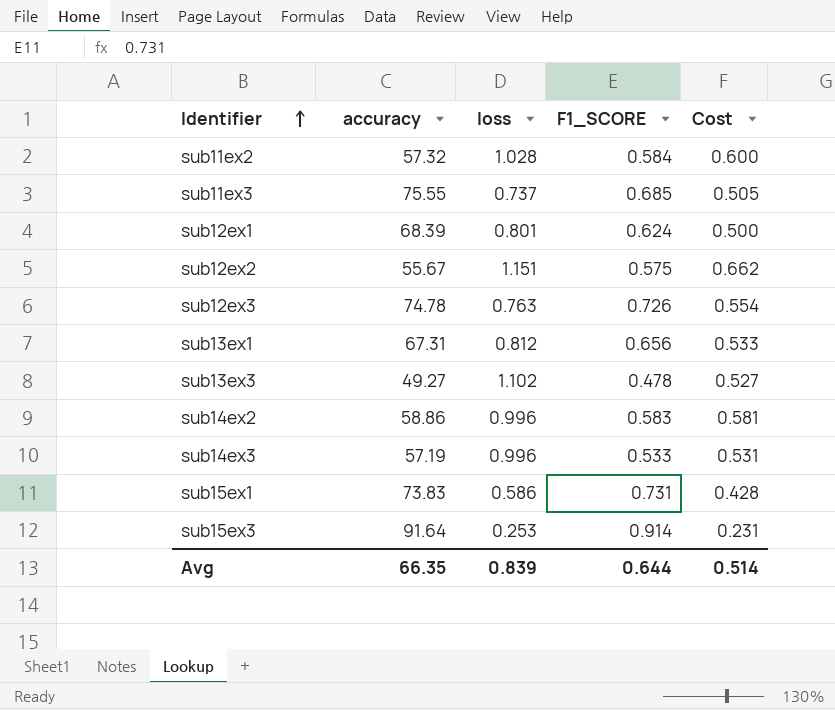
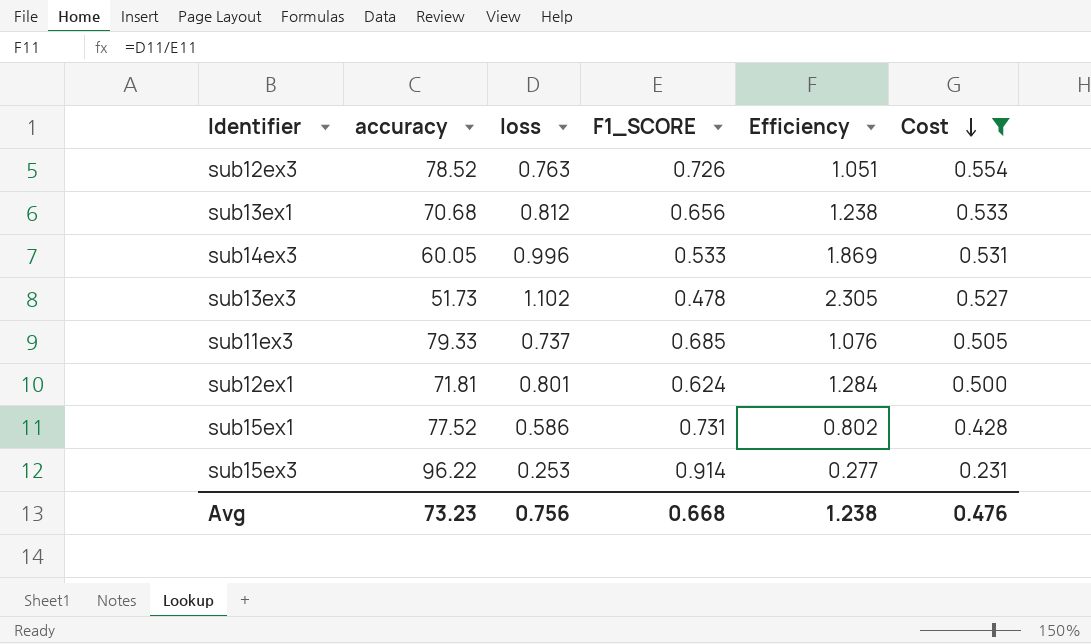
filter: none -> Cost <= 0.554
row order: Identifier ascending -> Cost descending
column Efficiency | formula: none -> [loss] / [F1_SCORE]
sub12ex3 | accuracy: 74.78 -> 78.52
sub13ex1 | accuracy: 67.31 -> 70.68
sub14ex3 | accuracy: 57.19 -> 60.05
sub13ex3 | accuracy: 49.27 -> 51.73
sub11ex3 | accuracy: 75.55 -> 79.33
sub12ex1 | accuracy: 68.39 -> 71.81
sub15ex1 | accuracy: 73.83 -> 77.52
sub15ex3 | accuracy: 91.64 -> 96.22
Avg | accuracy: 66.35 -> 73.23
Avg | loss: 0.839 -> 0.756
Avg | F1_SCORE: 0.644 -> 0.668
Avg | Cost: 0.514 -> 0.476

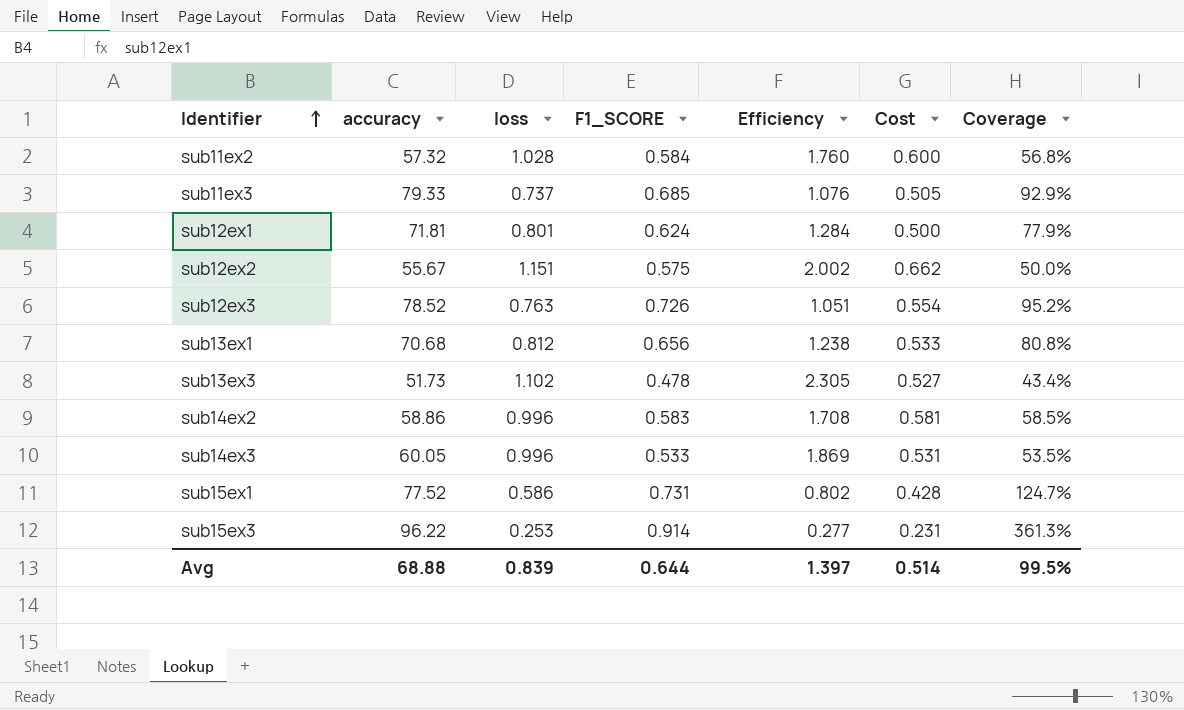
filter: Cost <= 0.554 -> none
row order: Cost descending -> Identifier ascending
column Coverage | formula: none -> [F1_SCORE] / [loss]
Avg | accuracy: 73.23 -> 68.88
Avg | loss: 0.756 -> 0.839
Avg | F1_SCORE: 0.668 -> 0.644
Avg | Efficiency: 1.238 -> 1.397
Avg | Cost: 0.476 -> 0.514

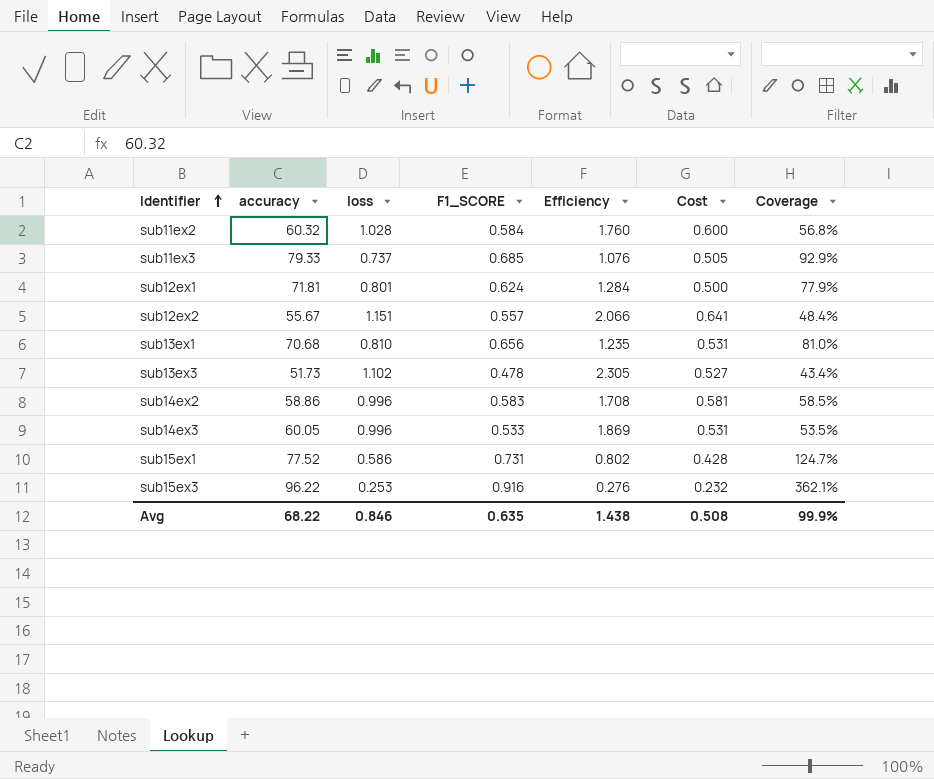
row sub12ex3: 78.52 | 0.763 | 0.726 | 1.051 | 0.554 | 95.2% -> none
sub11ex2 | accuracy: 57.32 -> 60.32
sub12ex2 | F1_SCORE: 0.575 -> 0.557
sub12ex2 | Efficiency: 2.002 -> 2.066
sub12ex2 | Cost: 0.662 -> 0.641
sub12ex2 | Coverage: 50.0% -> 48.4%
sub13ex1 | loss: 0.812 -> 0.810
sub13ex1 | Efficiency: 1.238 -> 1.235
sub13ex1 | Cost: 0.533 -> 0.531
sub13ex1 | Coverage: 80.8% -> 81.0%
sub15ex3 | F1_SCORE: 0.914 -> 0.916
sub15ex3 | Efficiency: 0.277 -> 0.276
sub15ex3 | Cost: 0.231 -> 0.232
sub15ex3 | Coverage: 361.3% -> 362.1%
Avg | accuracy: 68.88 -> 68.22
Avg | loss: 0.839 -> 0.846
Avg | F1_SCORE: 0.644 -> 0.635
Avg | Efficiency: 1.397 -> 1.438
Avg | Cost: 0.514 -> 0.508
Avg | Coverage: 99.5% -> 99.9%

